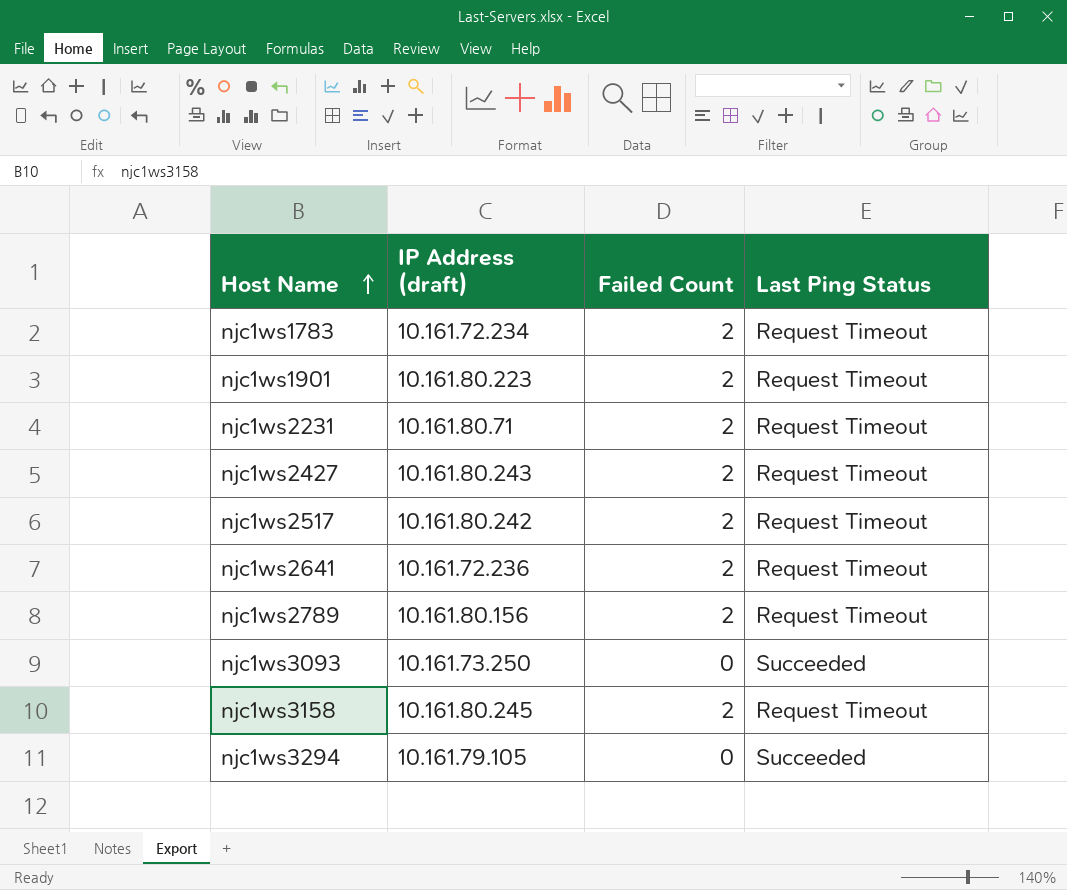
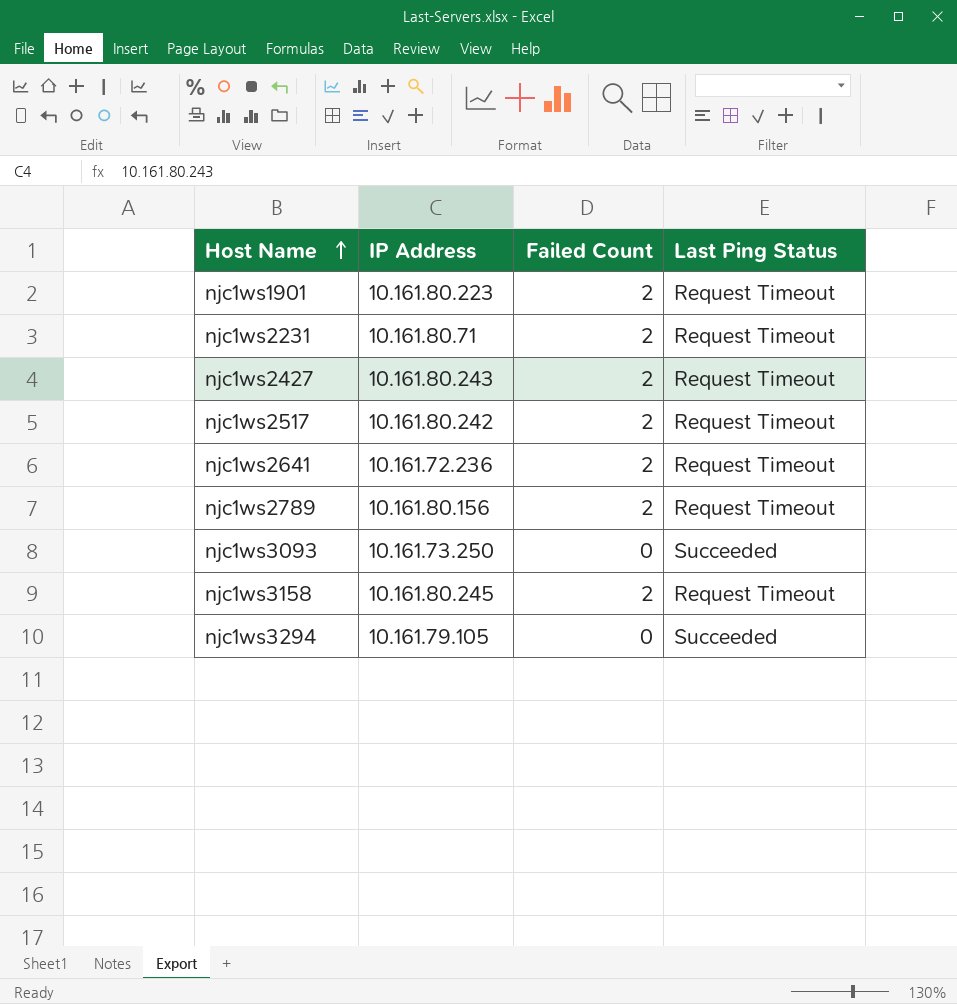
column name: IP Address (draft) -> IP Address
row njc1ws1783: 10.161.72.234 | 2 | Request Timeout -> none

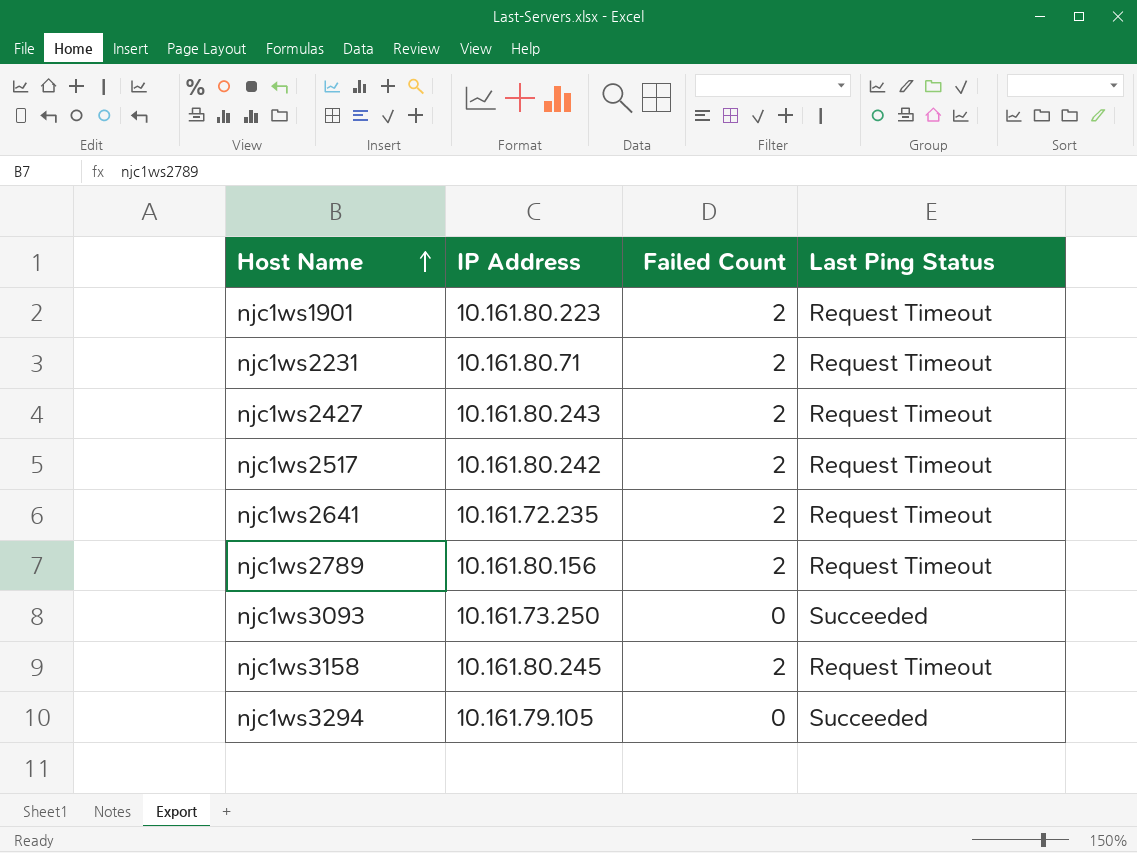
njc1ws2641 | IP Address: 10.161.72.236 -> 10.161.72.235

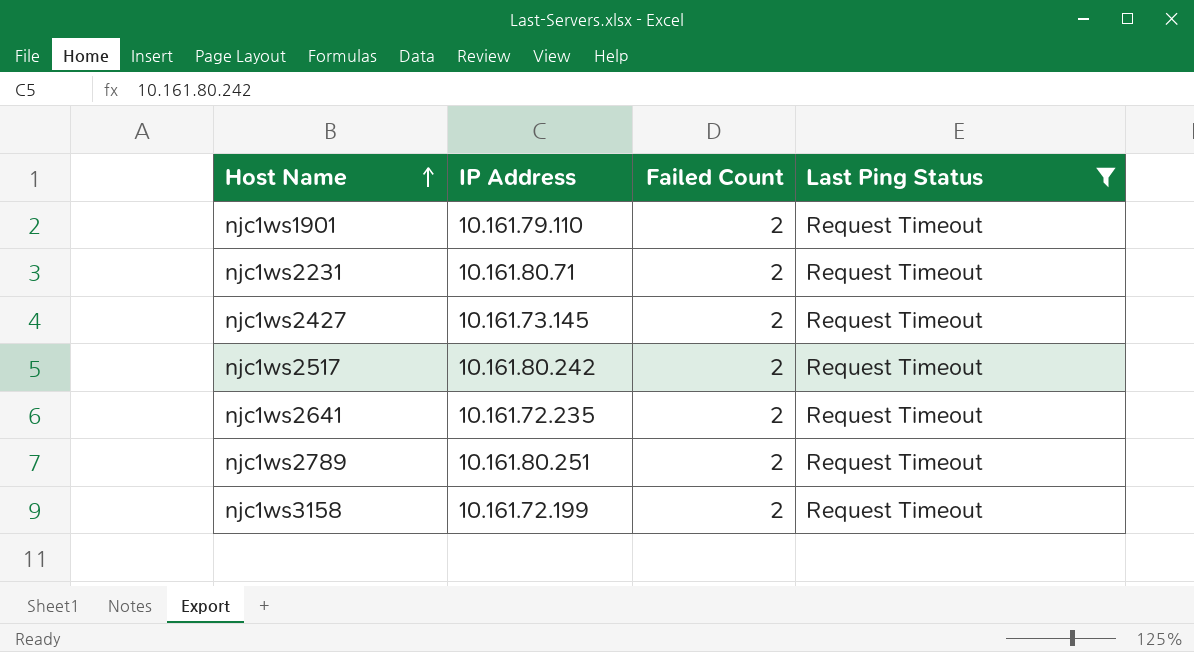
filter: none -> Last Ping Status = Request Timeout
njc1ws1901 | IP Address: 10.161.80.223 -> 10.161.79.110
njc1ws2427 | IP Address: 10.161.80.243 -> 10.161.73.145
njc1ws2789 | IP Address: 10.161.80.156 -> 10.161.80.251
njc1ws3158 | IP Address: 10.161.80.245 -> 10.161.72.199

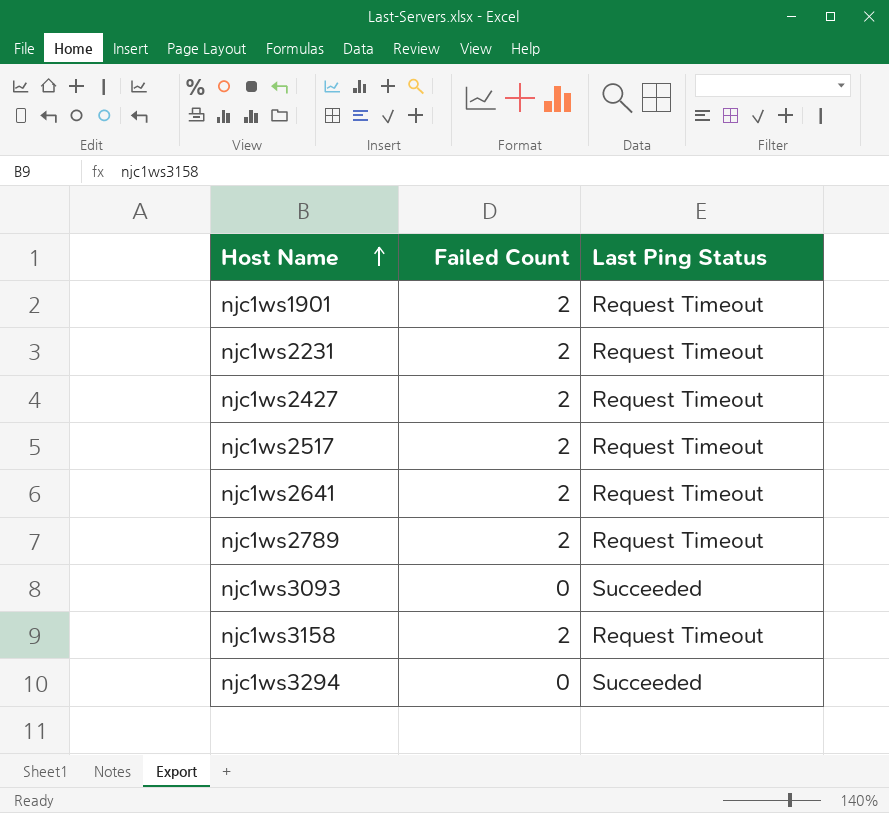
filter: Last Ping Status = Request Timeout -> none
column IP Address | position: 2 -> none

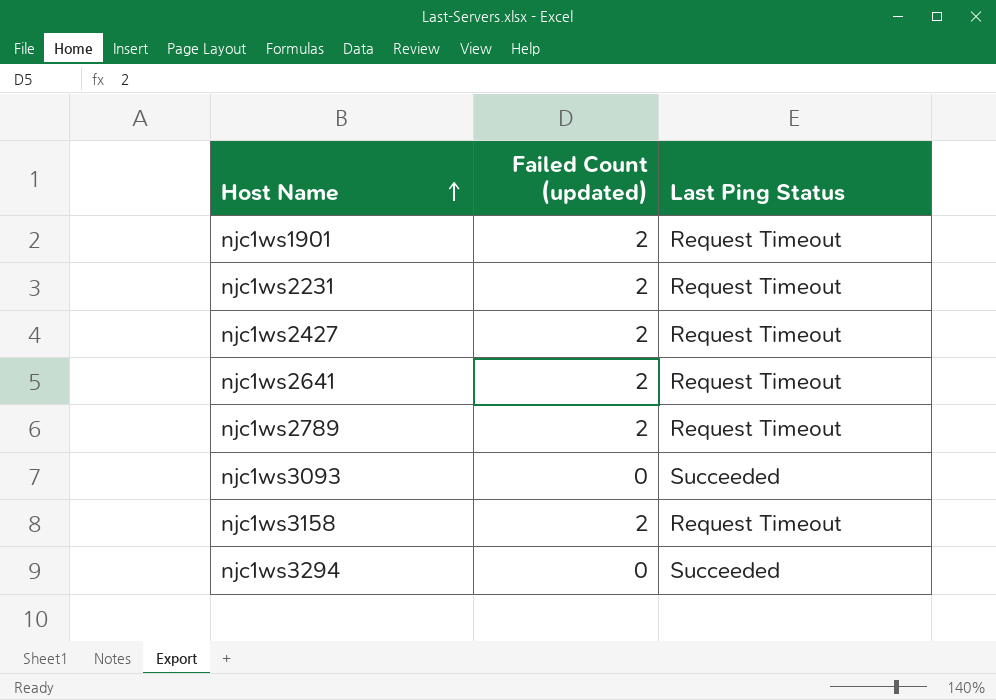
column name: Failed Count -> Failed Count (updated)
row njc1ws2517: 2 | Request Timeout -> none

